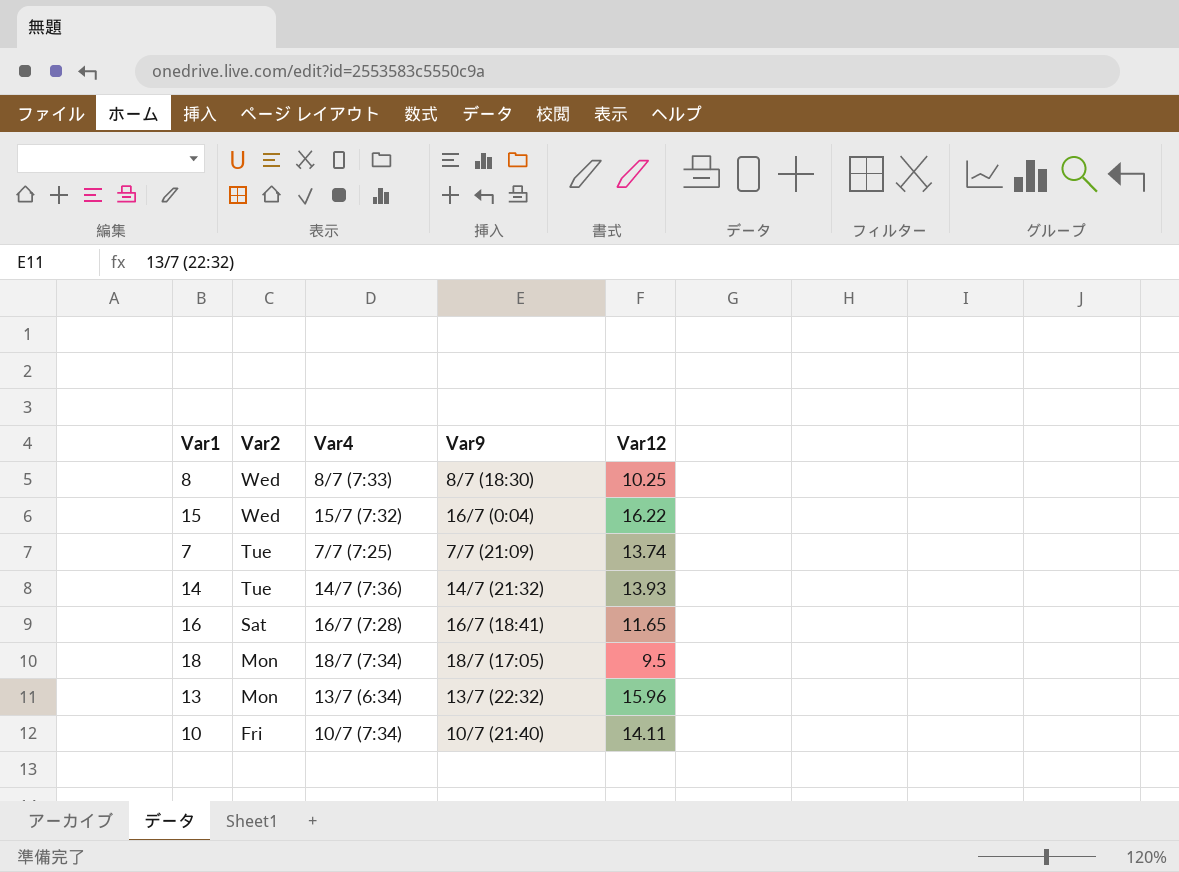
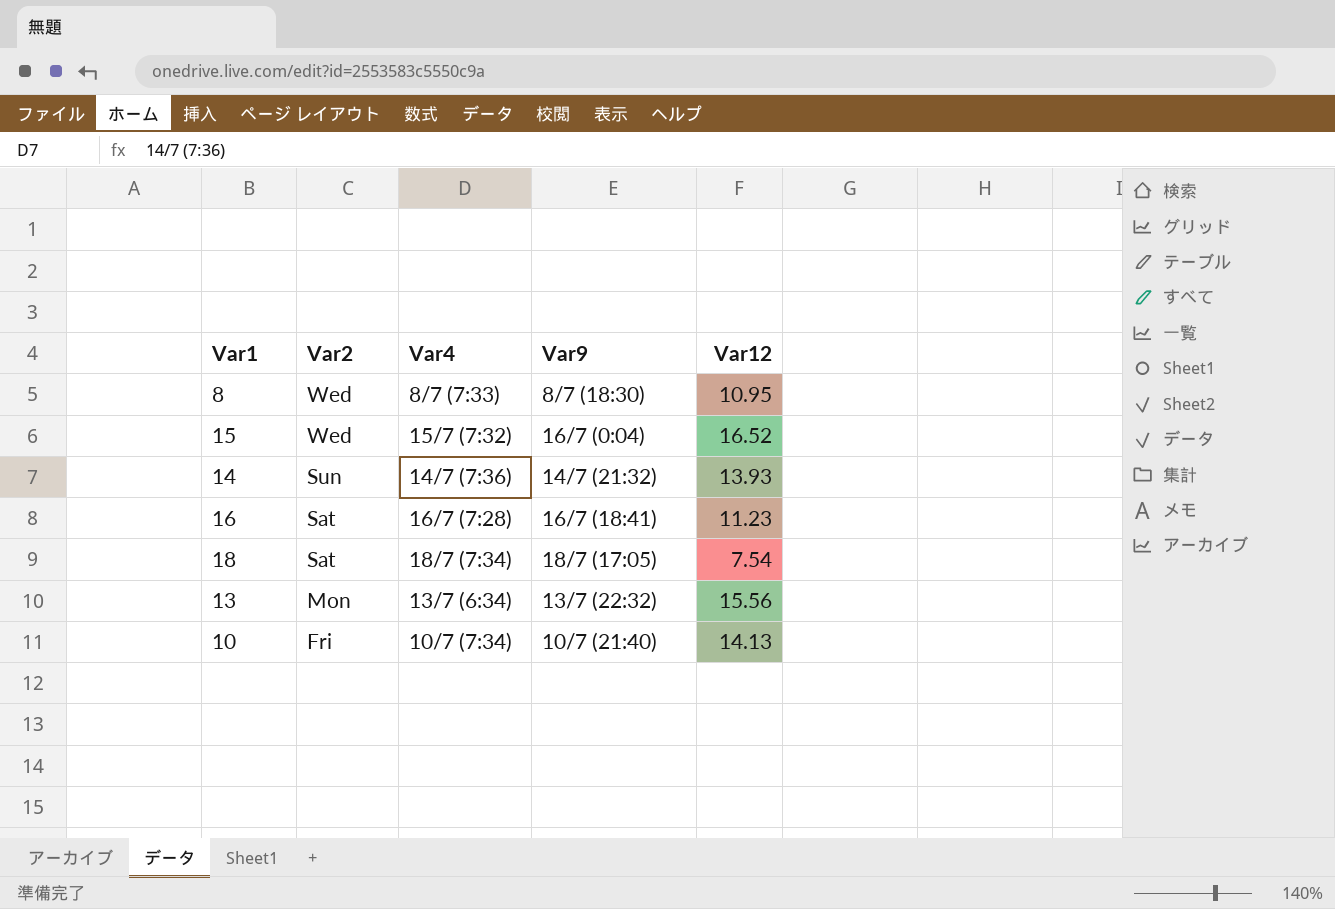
row 7: Tue | 7/7 (7:25) | 7/7 (21:09) | 13.74 -> none
8 | Var12: 10.25 -> 10.95
15 | Var12: 16.22 -> 16.52
14 | Var2: Tue -> Sun
16 | Var12: 11.65 -> 11.23
18 | Var2: Mon -> Sat
18 | Var12: 9.5 -> 7.54
13 | Var12: 15.96 -> 15.56
10 | Var12: 14.11 -> 14.13

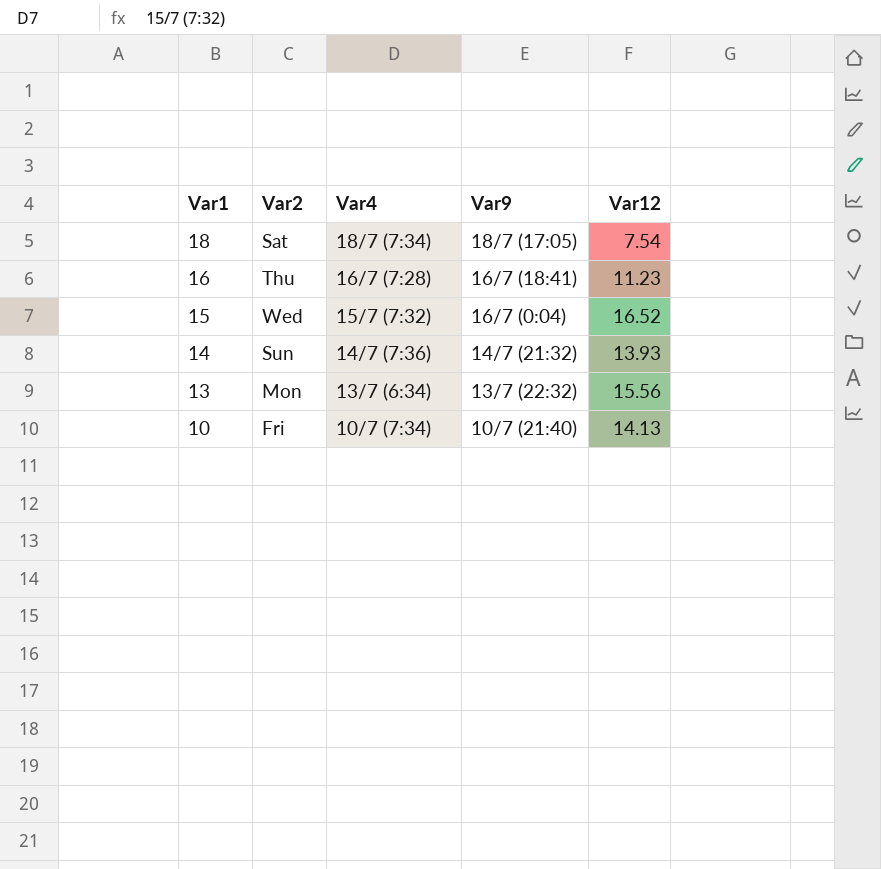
row order: Var2 descending -> Var1 descending
row 8: Wed | 8/7 (7:33) | 8/7 (18:30) | 10.95 -> none
16 | Var2: Sat -> Thu

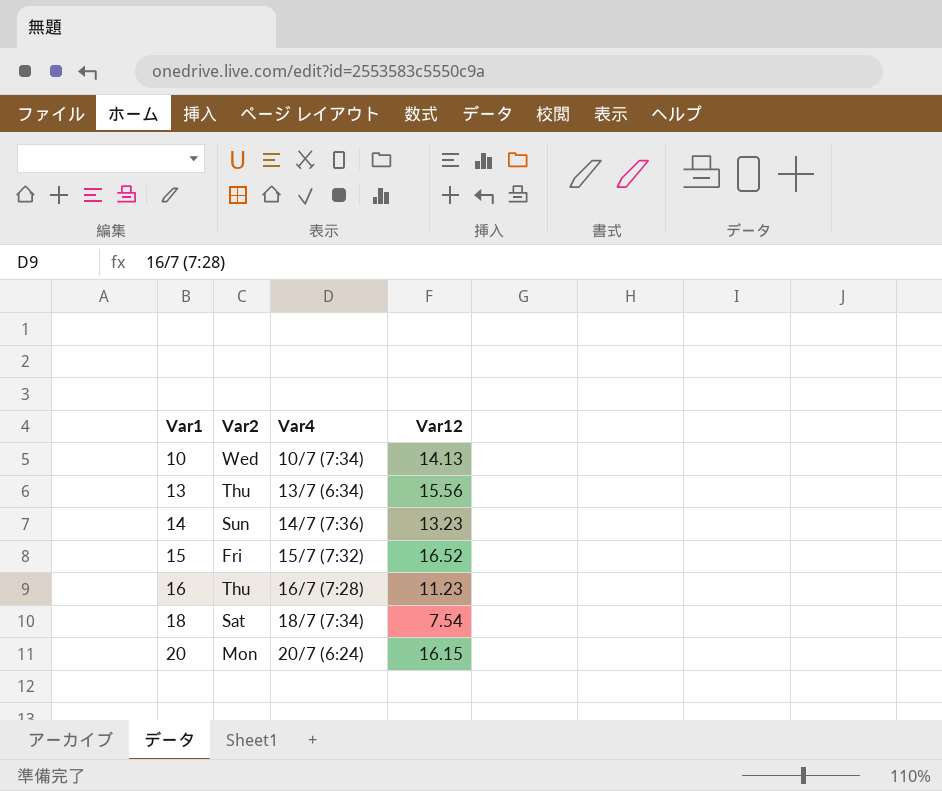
row order: Var1 descending -> Var1 ascending
column Var9 | position: 4 -> none
10 | Var2: Fri -> Wed
13 | Var2: Mon -> Thu
14 | Var12: 13.93 -> 13.23
15 | Var2: Wed -> Fri
row 20: none -> Mon | 20/7 (6:24) | 16.15

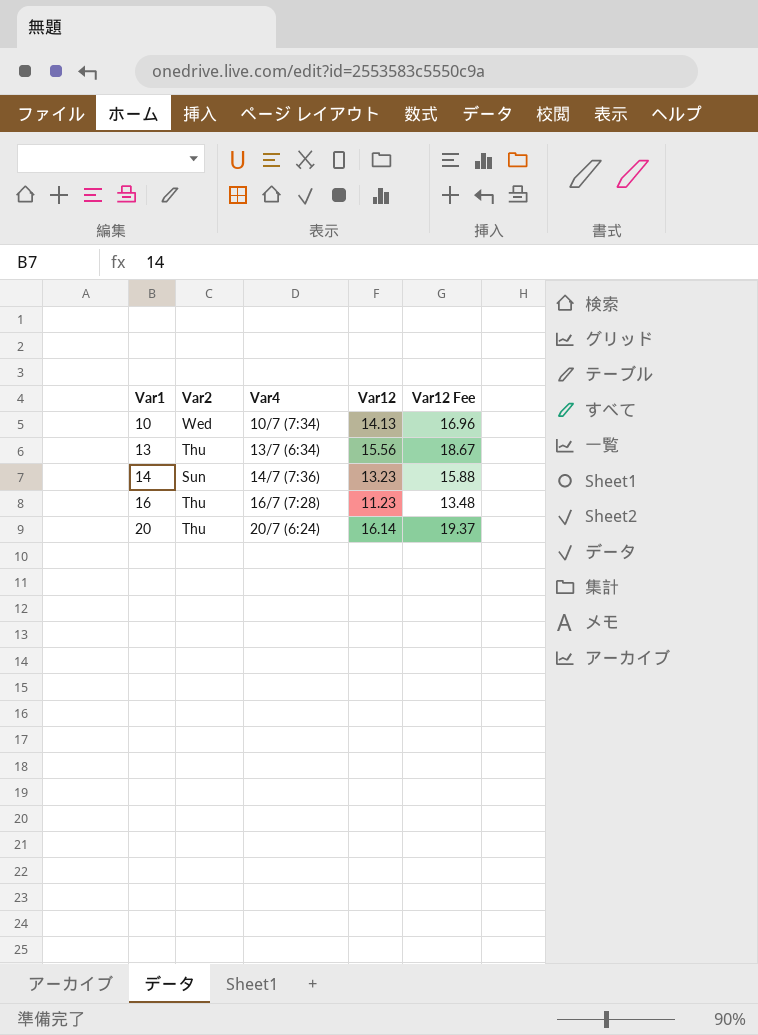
column Var12 Fee | formula: none -> [Var12] * 1.2
row 15: Fri | 15/7 (7:32) | 16.52 -> none
row 18: Sat | 18/7 (7:34) | 7.54 -> none
20 | Var2: Mon -> Thu
20 | Var12: 16.15 -> 16.14

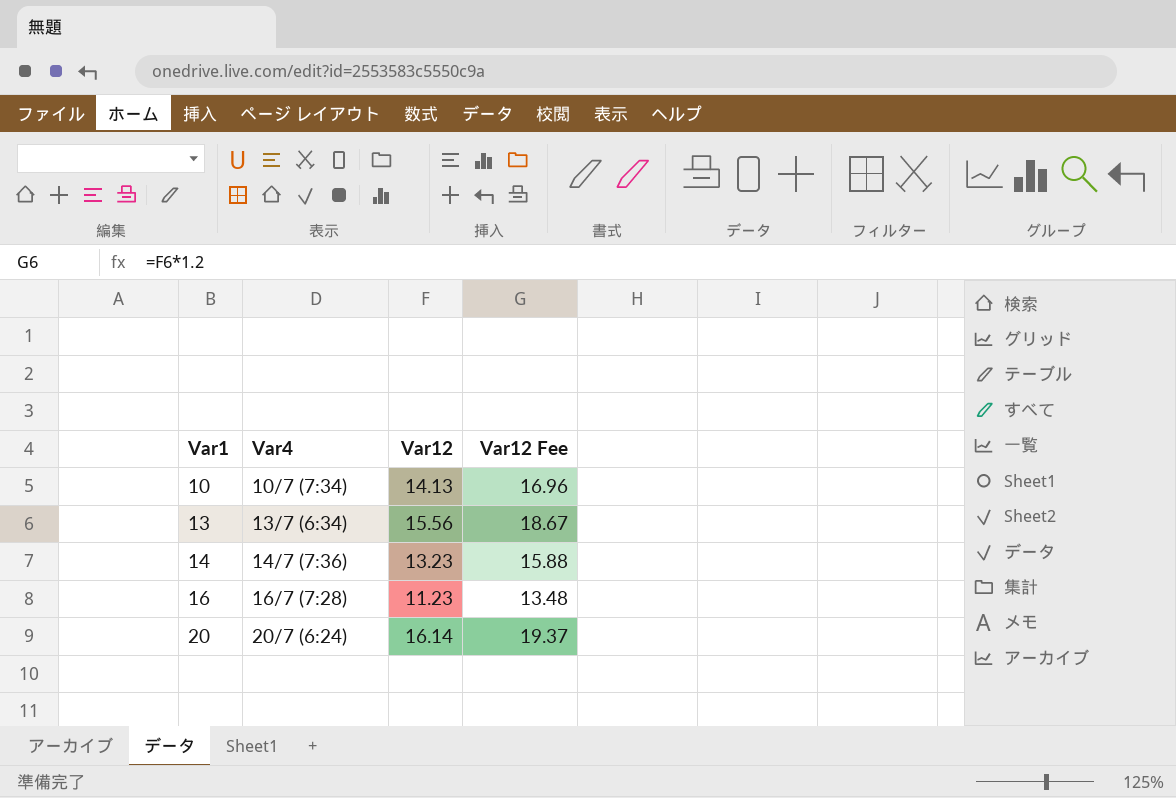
column Var2 | position: 2 -> none

